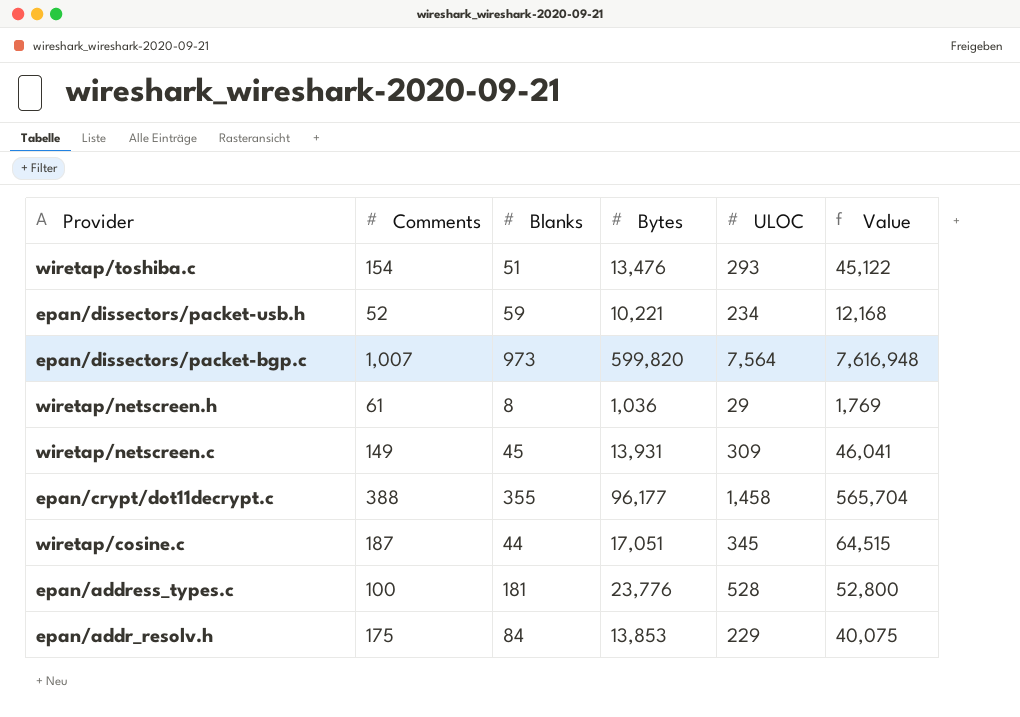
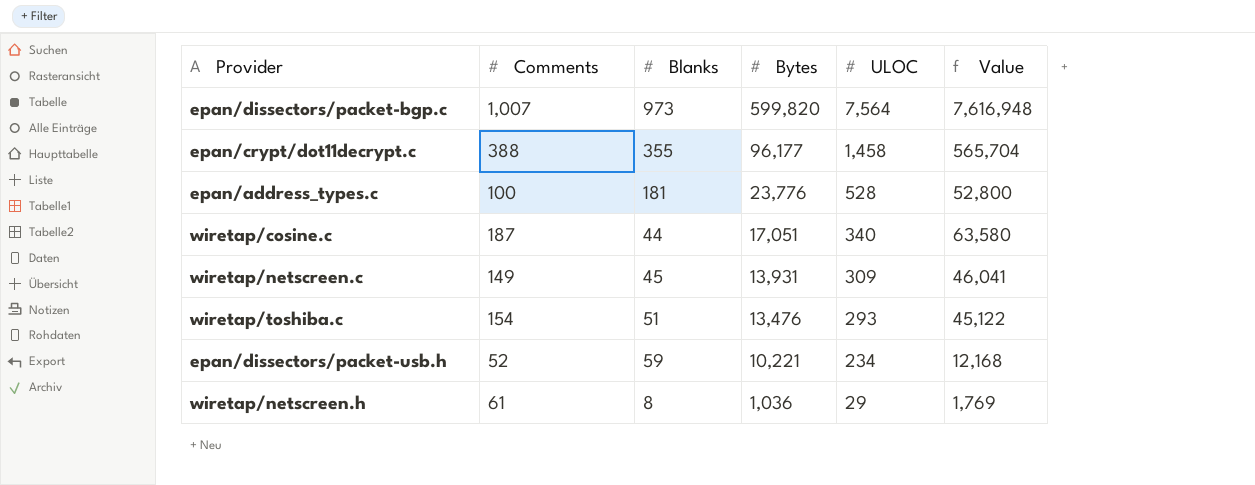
row order: none -> Bytes descending
row epan/addr_resolv.h: 175 | 84 | 13,853 | 229 | 40,075 -> none
wiretap/cosine.c | ULOC: 345 -> 340
wiretap/cosine.c | Value: 64,515 -> 63,580

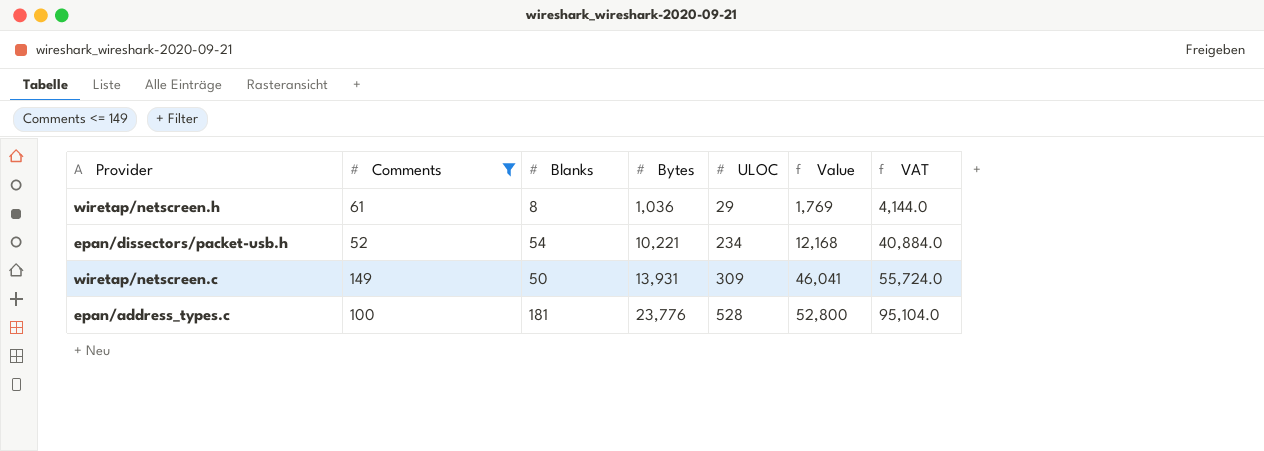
filter: none -> Comments <= 149
row order: Bytes descending -> Bytes ascending
column VAT | formula: none -> [Bytes] * 4
epan/dissectors/packet-usb.h | Blanks: 59 -> 54
wiretap/netscreen.c | Blanks: 45 -> 50

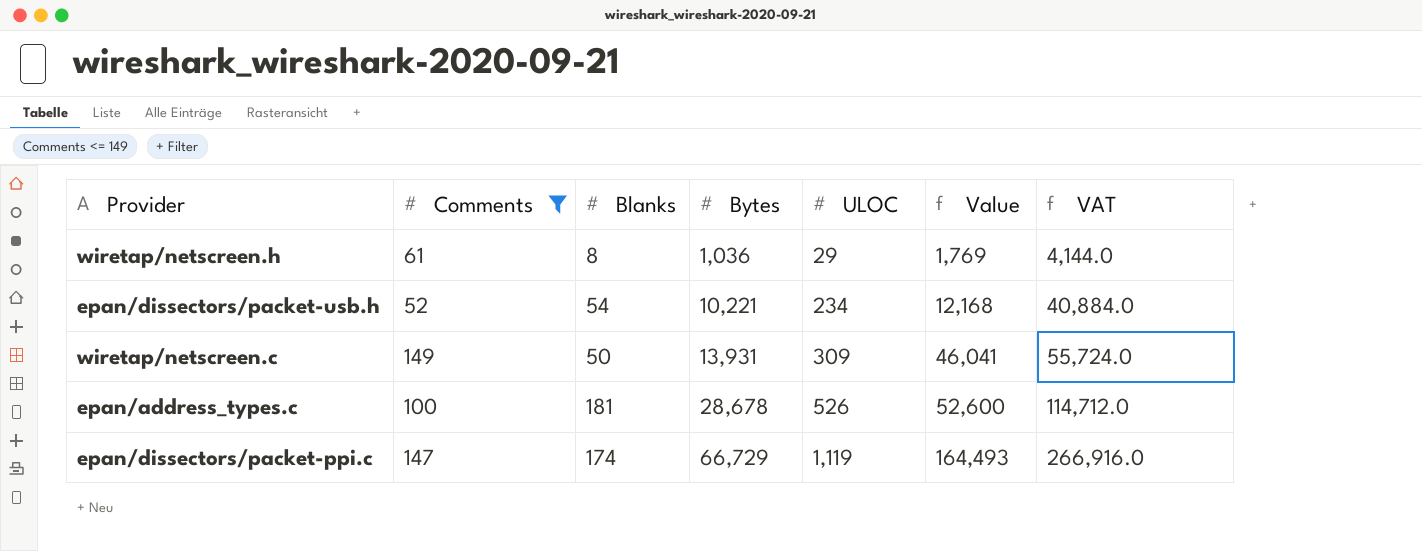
epan/address_types.c | Bytes: 23,776 -> 28,678
epan/address_types.c | ULOC: 528 -> 526
epan/address_types.c | Value: 52,800 -> 52,600
epan/address_types.c | VAT: 95,104.0 -> 114,712.0
row epan/dissectors/packet-ppi.c: none -> 147 | 174 | 66,729 | 1,119 | 164,493 | 266,916.0

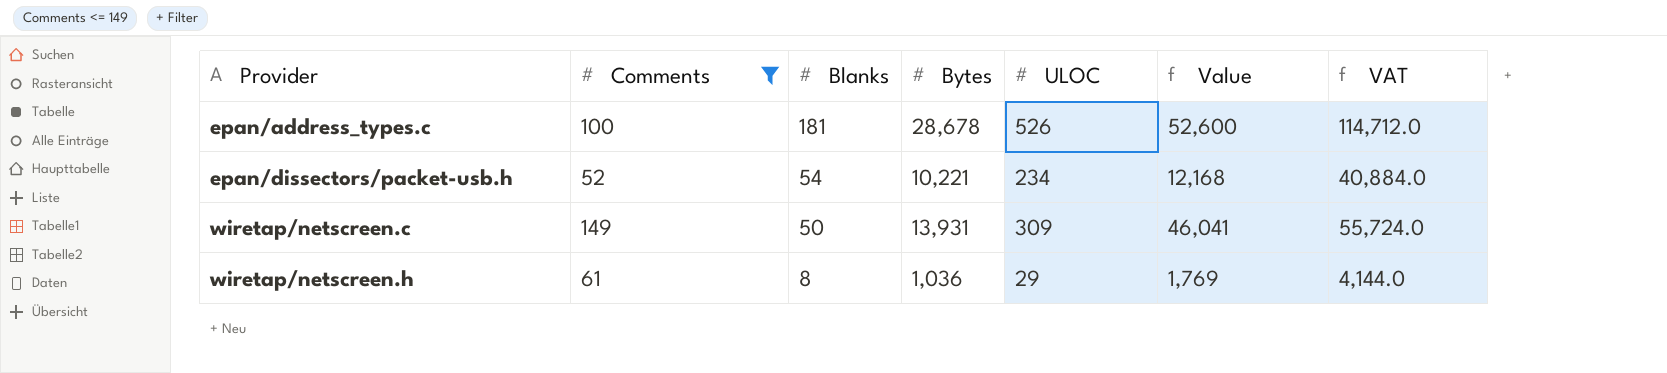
row order: Bytes ascending -> Provider ascending
row epan/dissectors/packet-ppi.c: 147 | 174 | 66,729 | 1,119 | 164,493 | 266,916.0 -> none

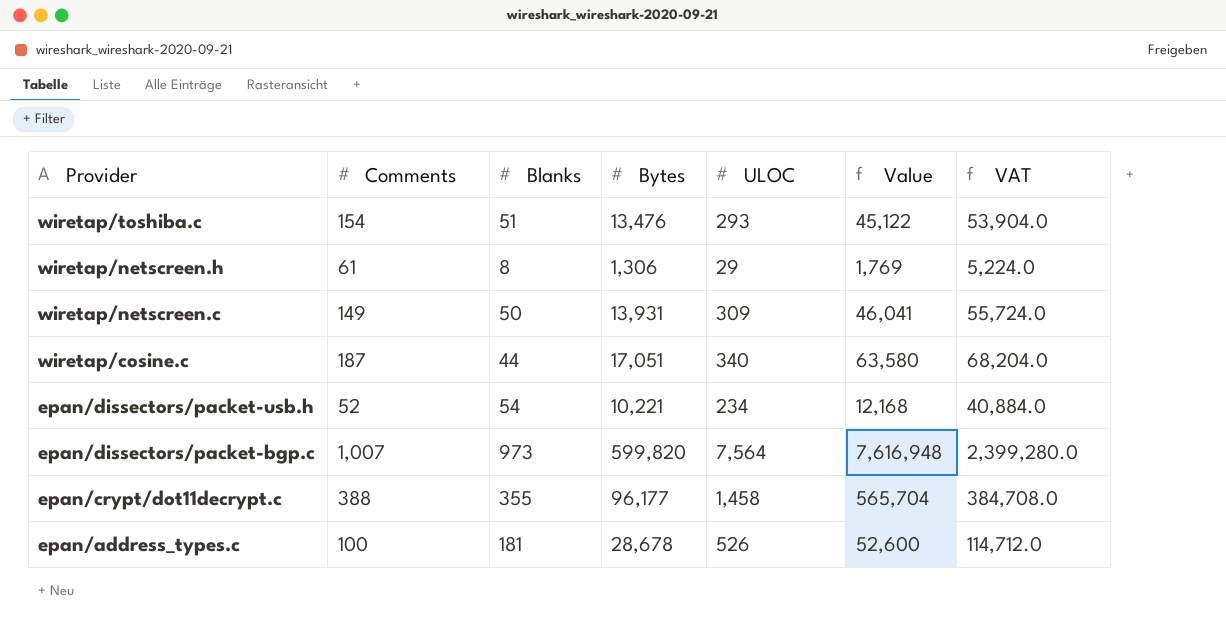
filter: Comments <= 149 -> none
row order: Provider ascending -> Provider descending
wiretap/netscreen.h | Bytes: 1,036 -> 1,306
wiretap/netscreen.h | VAT: 4,144.0 -> 5,224.0

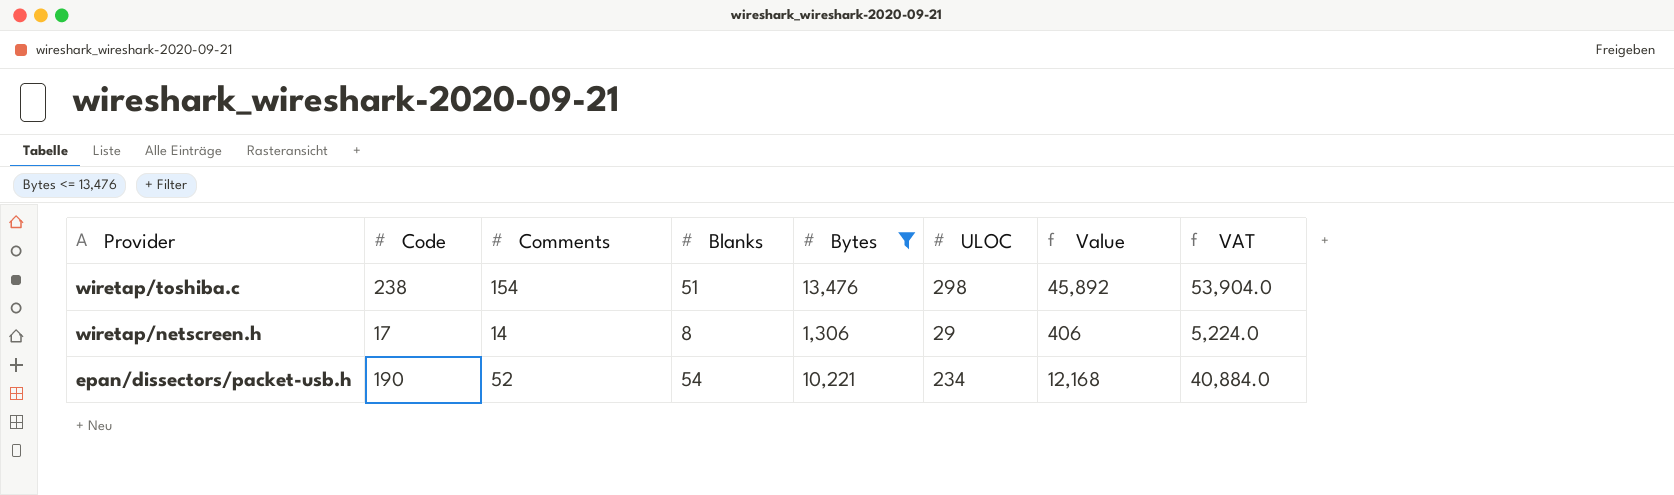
filter: none -> Bytes <= 13,476
column Code | position: none -> 2
wiretap/toshiba.c | ULOC: 293 -> 298
wiretap/toshiba.c | Value: 45,122 -> 45,892
wiretap/netscreen.h | Comments: 61 -> 14
wiretap/netscreen.h | Value: 1,769 -> 406

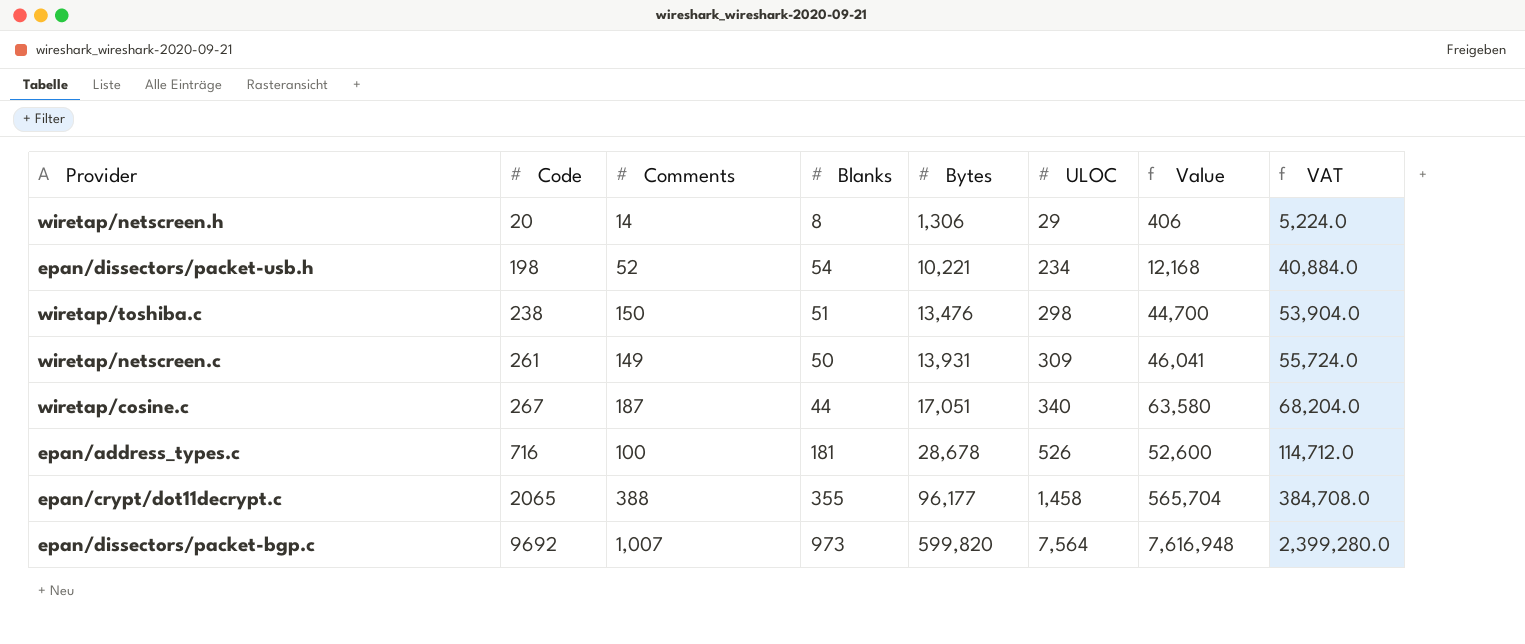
filter: Bytes <= 13,476 -> none
row order: Provider descending -> Code ascending
wiretap/netscreen.h | Code: 17 -> 20
epan/dissectors/packet-usb.h | Code: 190 -> 198
wiretap/toshiba.c | Comments: 154 -> 150
wiretap/toshiba.c | Value: 45,892 -> 44,700

